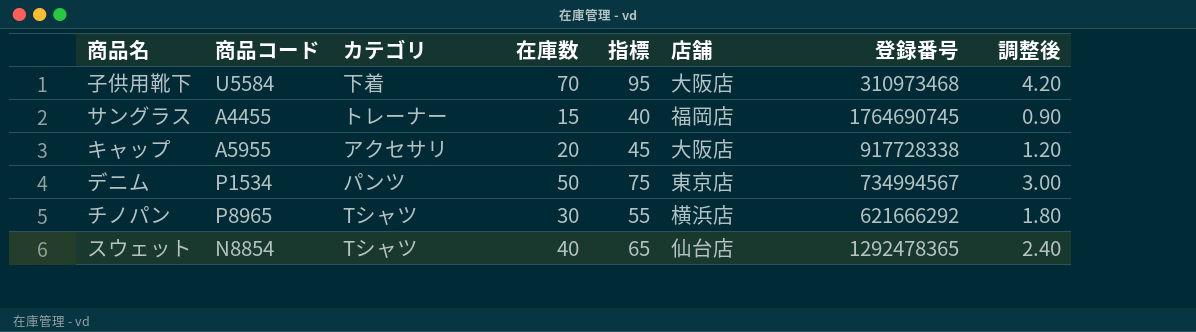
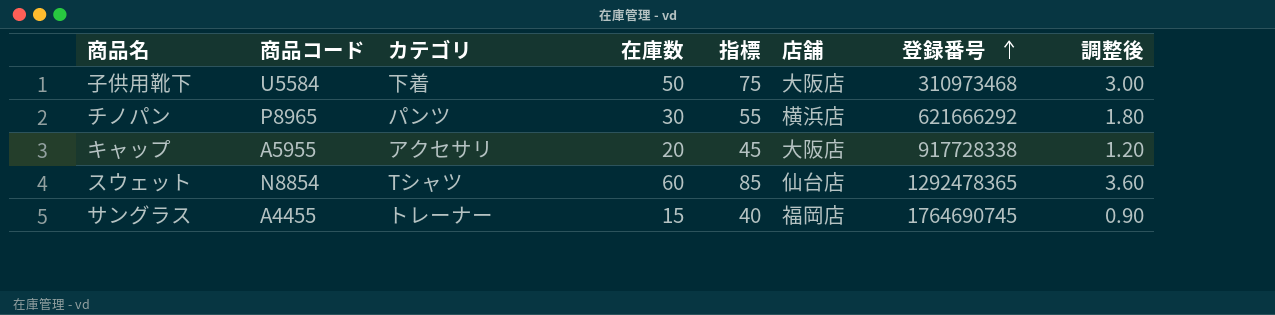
row order: none -> 登録番号 ascending
row デニム: P1534 | パンツ | 50 | 75 | 東京店 | 734994567 | 3.00 -> none
子供用靴下 | 在庫数: 70 -> 50
子供用靴下 | 指標: 95 -> 75
子供用靴下 | 調整後: 4.20 -> 3.00
チノパン | カテゴリ: Tシャツ -> パンツ
スウェット | 在庫数: 40 -> 60
スウェット | 指標: 65 -> 85
スウェット | 調整後: 2.40 -> 3.60

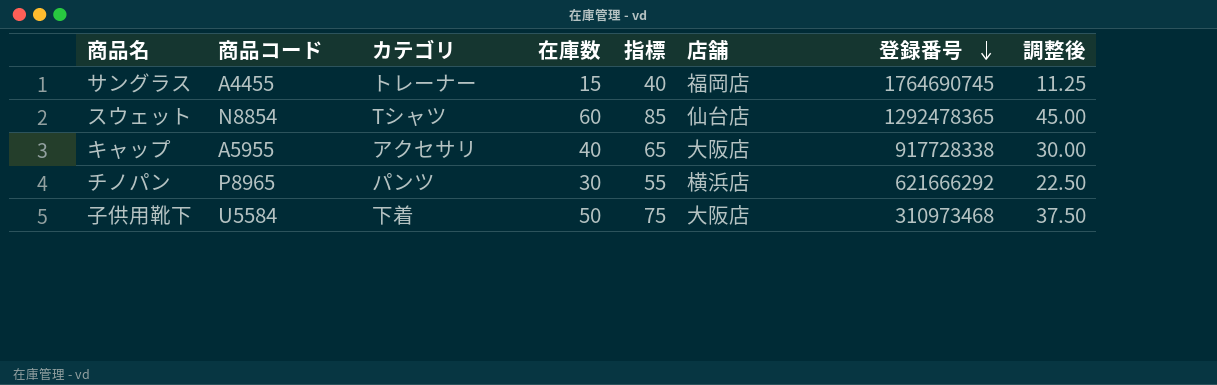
row order: 登録番号 ascending -> 登録番号 descending
column 調整後 | formula: [在庫数] * 0.06 -> [在庫数] * 0.75
キャップ | 在庫数: 20 -> 40
キャップ | 指標: 45 -> 65

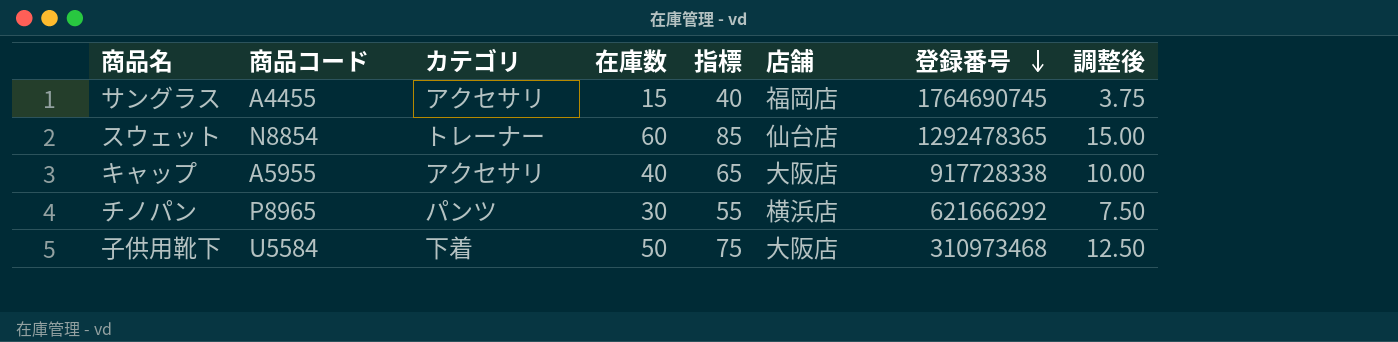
column 調整後 | formula: [在庫数] * 0.75 -> [在庫数] * 0.25
サングラス | カテゴリ: トレーナー -> アクセサリ
スウェット | カテゴリ: Tシャツ -> トレーナー

